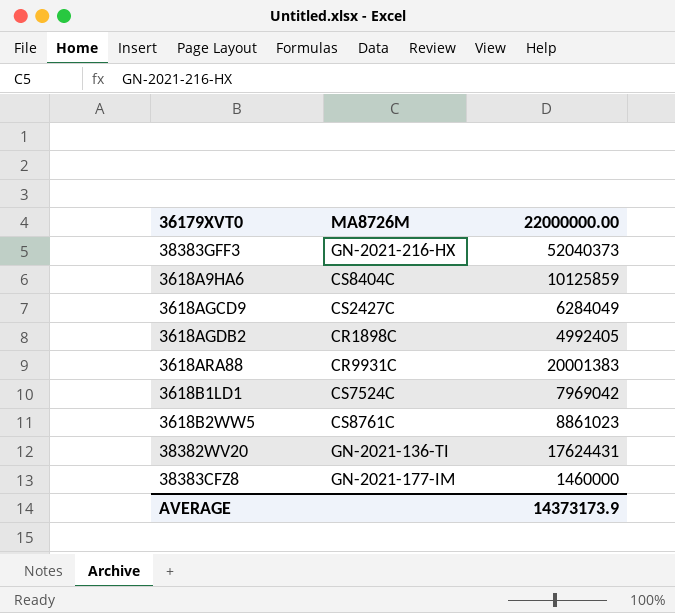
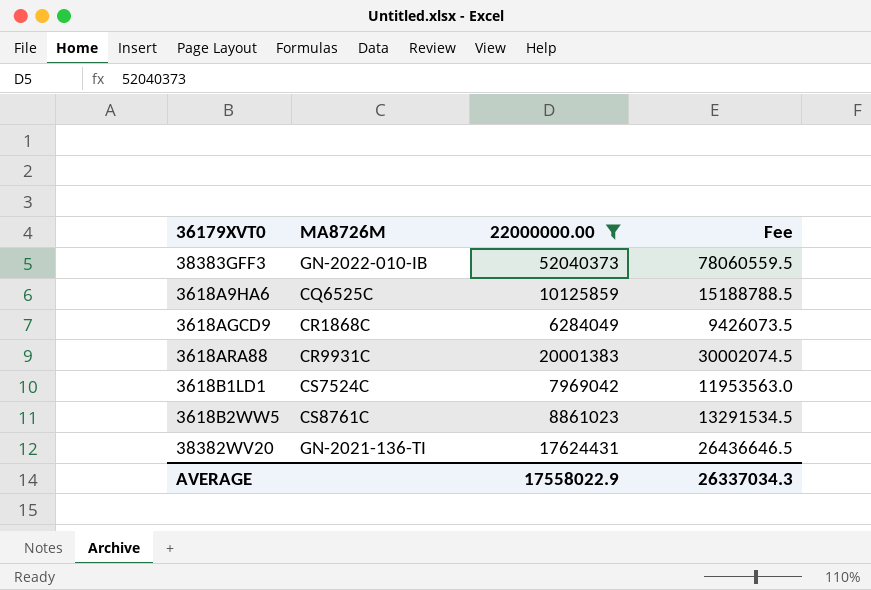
filter: none -> 22000000.00 >= 6284049
column Fee | formula: none -> [22000000.00] * 1.5
38383GFF3 | MA8726M: GN-2021-216-HX -> GN-2022-010-IB
3618A9HA6 | MA8726M: CS8404C -> CQ6525C
3618AGCD9 | MA8726M: CS2427C -> CR1868C
AVERAGE | 22000000.00: 14373173.9 -> 17558022.9

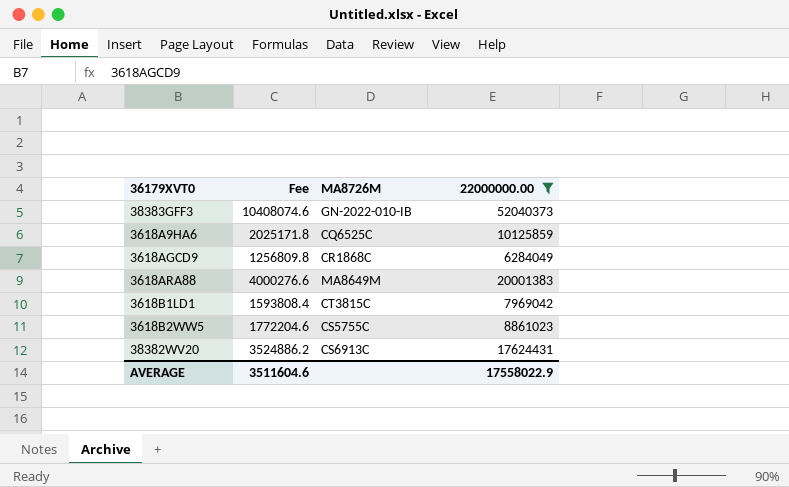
column Fee | formula: [22000000.00] * 1.5 -> [22000000.00] * 0.2
column Fee | position: 4 -> 2
3618ARA88 | MA8726M: CR9931C -> MA8649M
3618B1LD1 | MA8726M: CS7524C -> CT3815C
3618B2WW5 | MA8726M: CS8761C -> CS5755C
38382WV20 | MA8726M: GN-2021-136-TI -> CS6913C
AVERAGE | Fee: 26337034.3 -> 3511604.6

